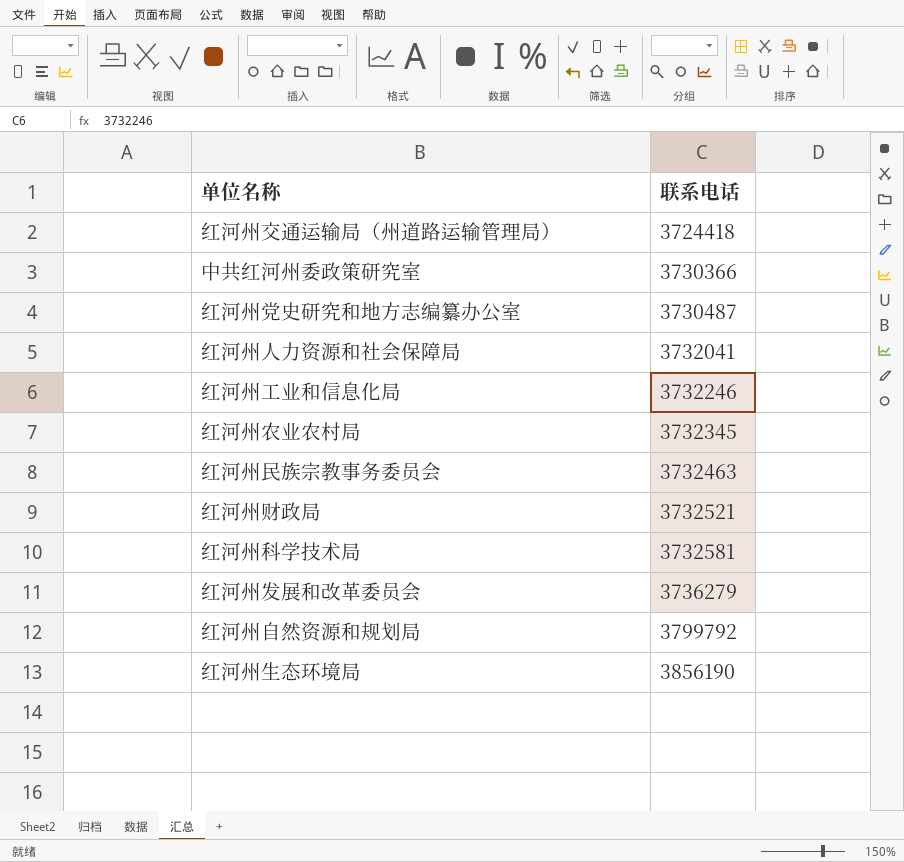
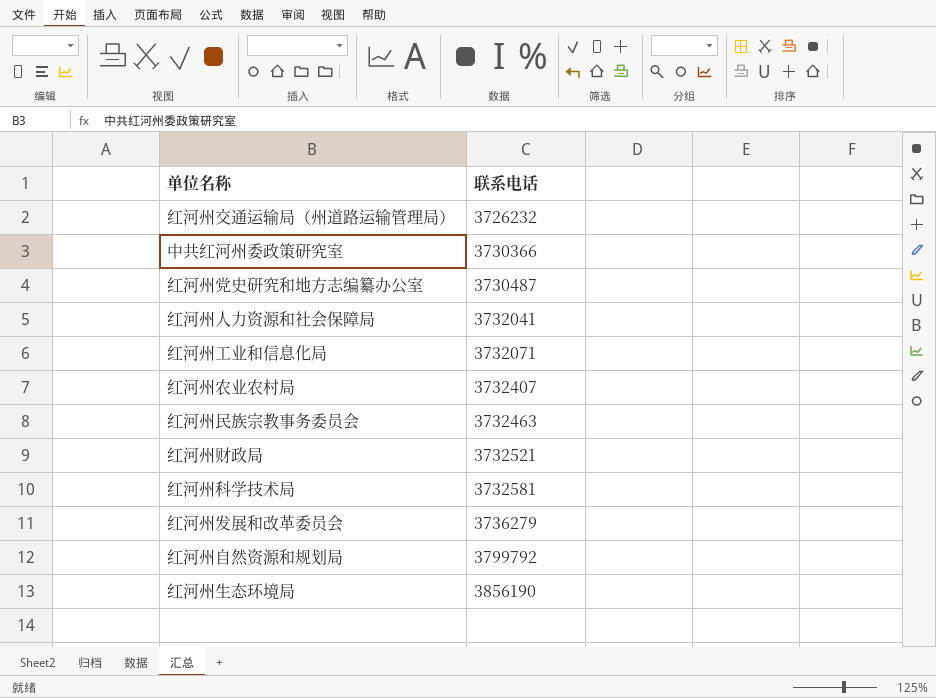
红河州交通运输局（州道路运输管理局） | 联系电话: 3724418 -> 3726232
红河州工业和信息化局 | 联系电话: 3732246 -> 3732071
红河州农业农村局 | 联系电话: 3732345 -> 3732407

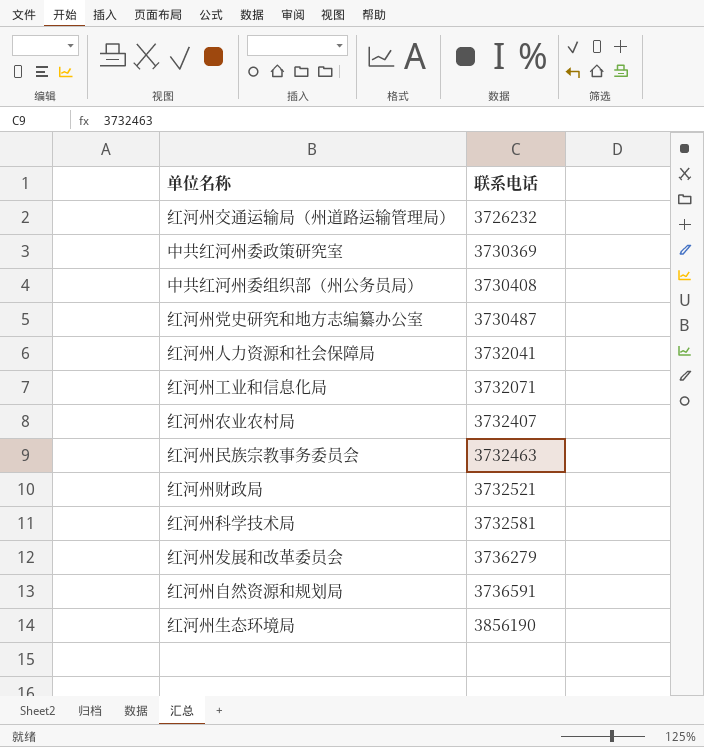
中共红河州委政策研究室 | 联系电话: 3730366 -> 3730369
row 中共红河州委组织部（州公务员局）: none -> 3730408
红河州自然资源和规划局 | 联系电话: 3799792 -> 3736591

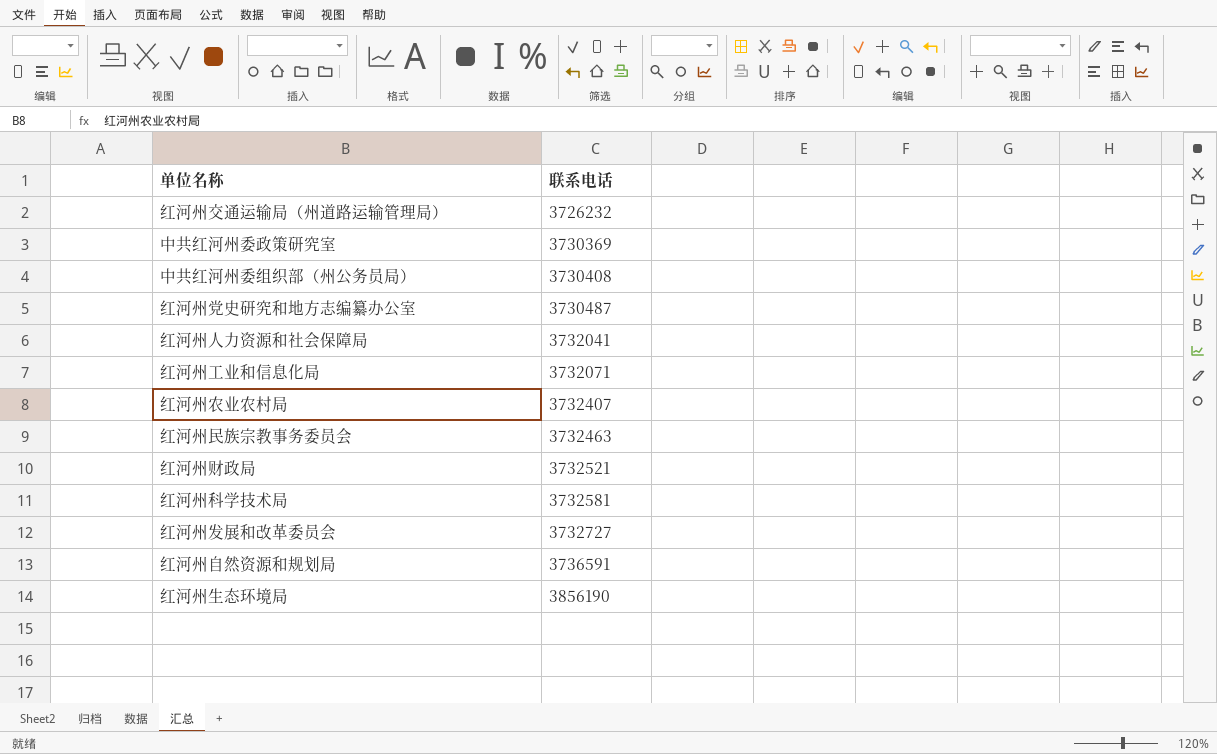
红河州发展和改革委员会 | 联系电话: 3736279 -> 3732727

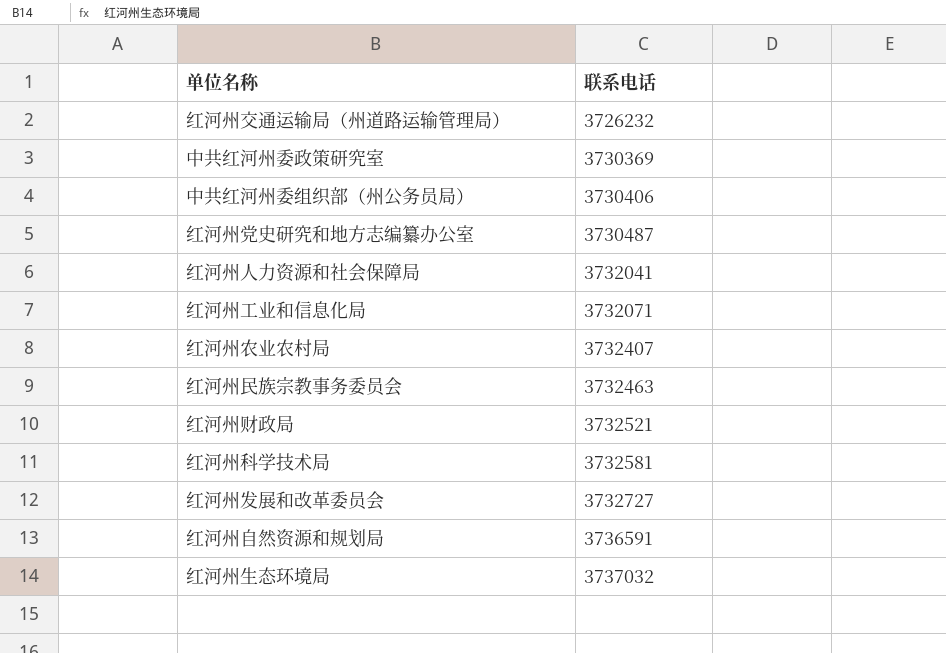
中共红河州委组织部（州公务员局） | 联系电话: 3730408 -> 3730406
红河州生态环境局 | 联系电话: 3856190 -> 3737032

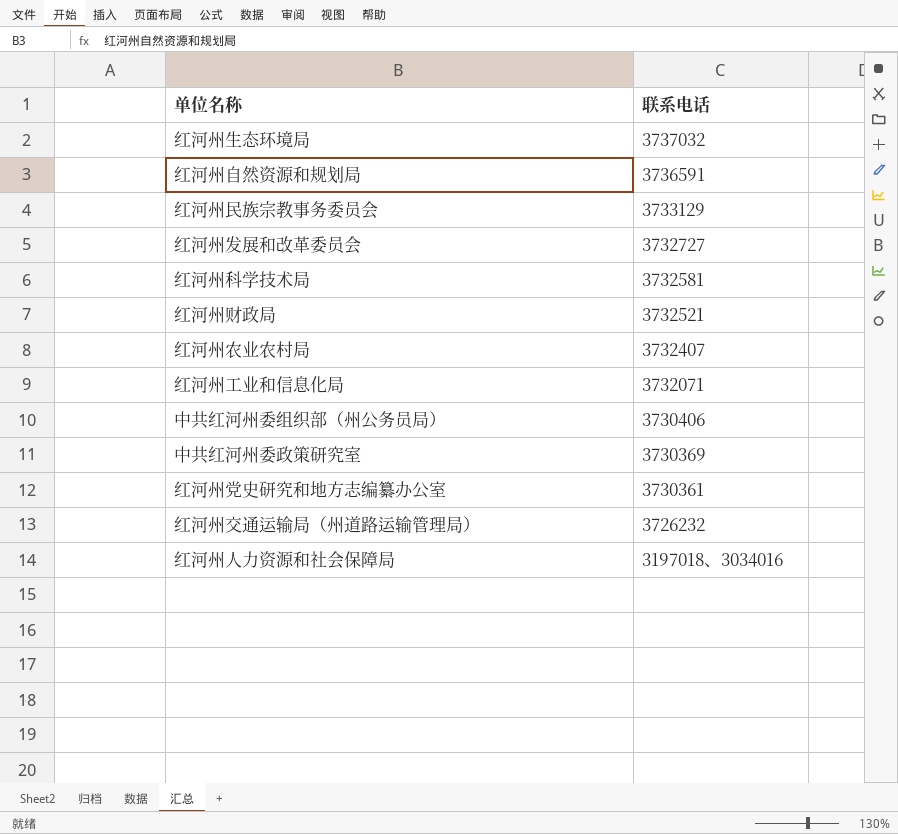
row order: 联系电话 ascending -> 联系电话 descending
红河州民族宗教事务委员会 | 联系电话: 3732463 -> 3733129
红河州党史研究和地方志编纂办公室 | 联系电话: 3730487 -> 3730361
红河州人力资源和社会保障局 | 联系电话: 3732041 -> 3197018、3034016

